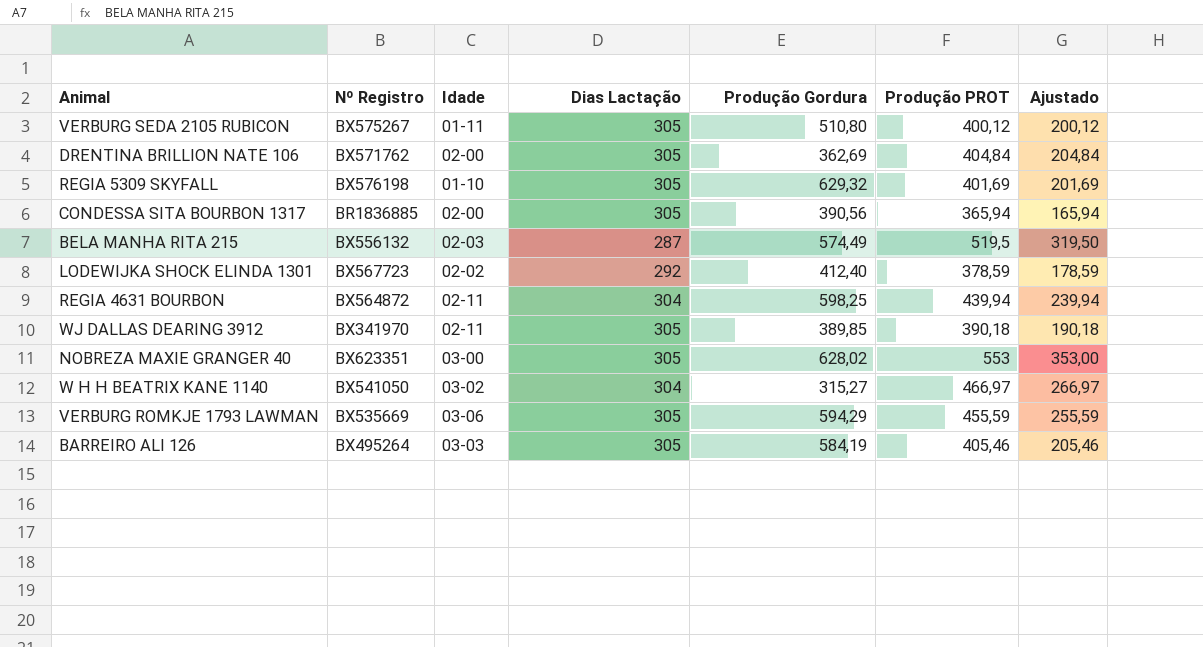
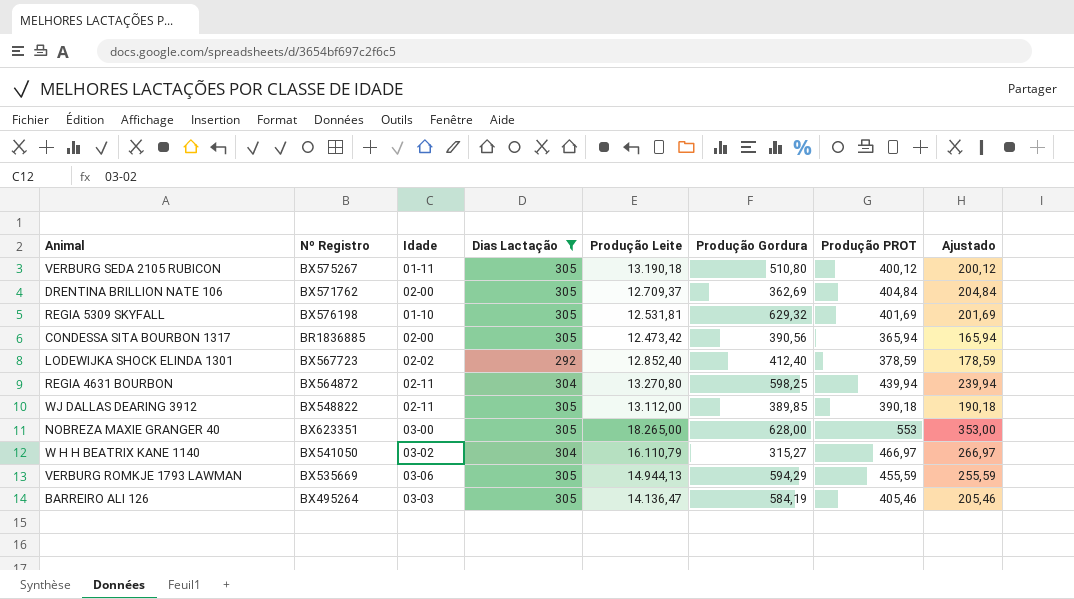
filter: none -> Dias Lactação != 287
column Produção Leite | position: none -> 5
WJ DALLAS DEARING 3912 | Nº Registro: BX341970 -> BX548822
NOBREZA MAXIE GRANGER 40 | Produção Gordura: 628,02 -> 628,00

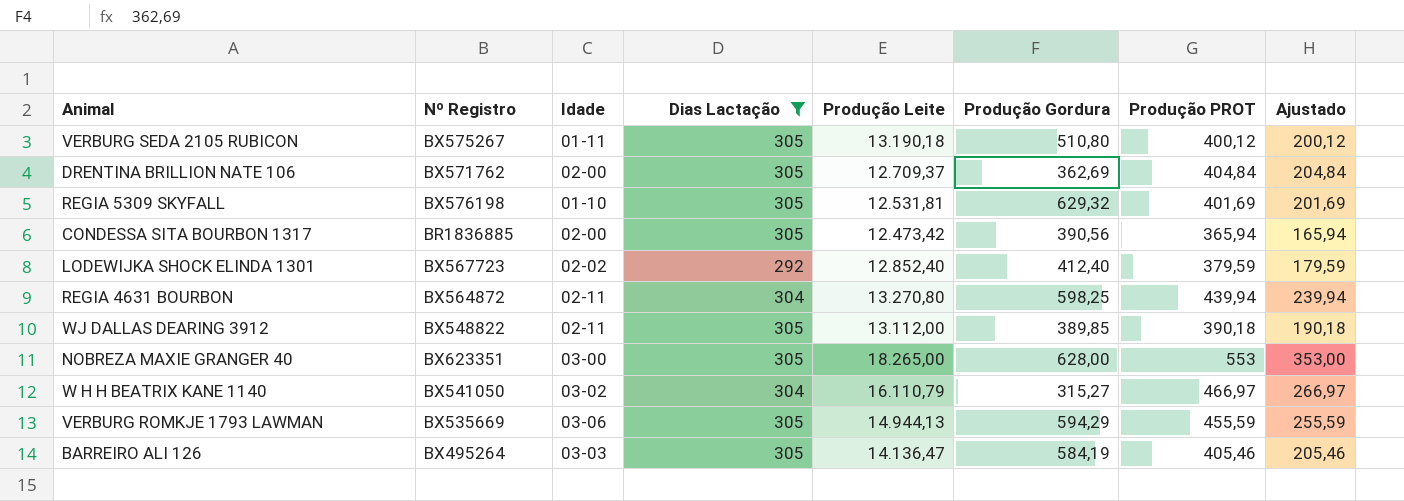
LODEWIJKA SHOCK ELINDA 1301 | Produção PROT: 378,59 -> 379,59
LODEWIJKA SHOCK ELINDA 1301 | Ajustado: 178,59 -> 179,59

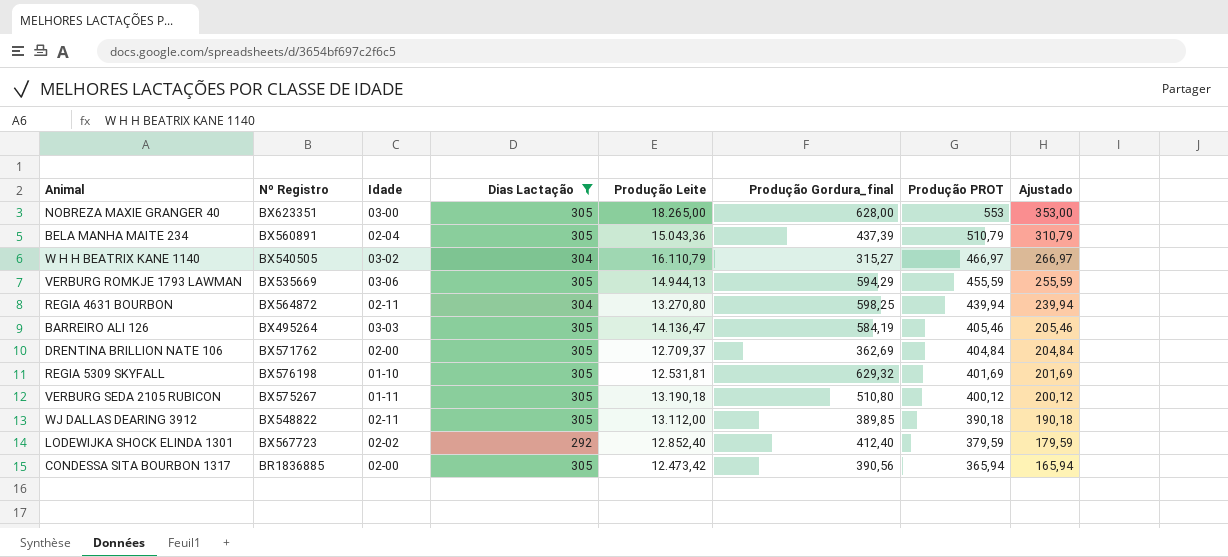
row order: none -> Produção PROT descending
column name: Produção Gordura -> Produção Gordura_final
row BELA MANHA MAITE 234: none -> BX560891 | 02-04 | 305 | 15.043,36 | 437,39 | 510,79 | 310,79
W H H BEATRIX KANE 1140 | Nº Registro: BX541050 -> BX540505

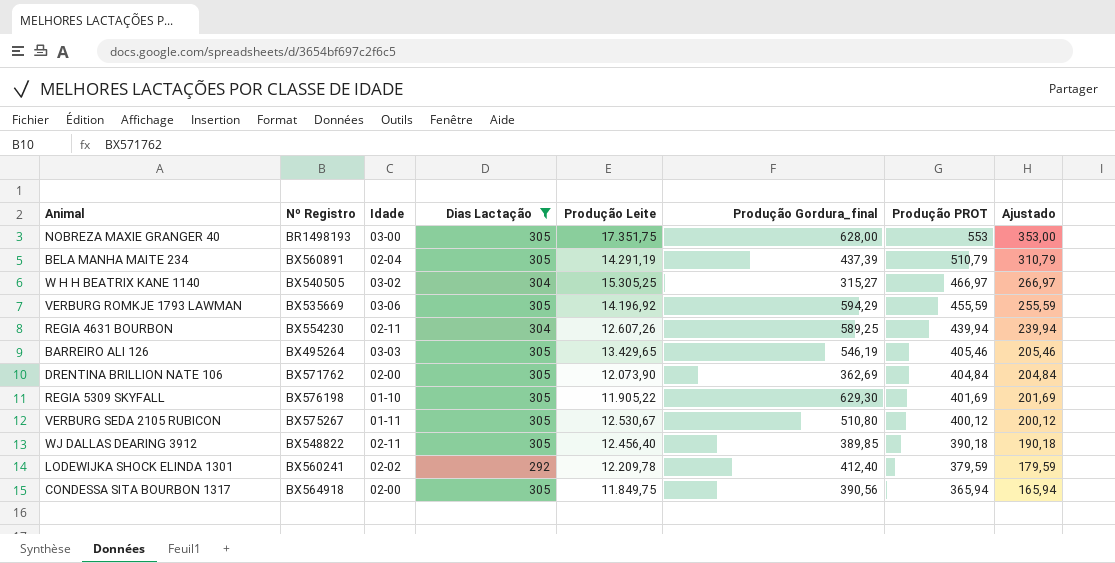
NOBREZA MAXIE GRANGER 40 | Nº Registro: BX623351 -> BR1498193
NOBREZA MAXIE GRANGER 40 | Produção Leite: 18.265,00 -> 17.351,75
BELA MANHA MAITE 234 | Produção Leite: 15.043,36 -> 14.291,19
W H H BEATRIX KANE 1140 | Produção Leite: 16.110,79 -> 15.305,25
VERBURG ROMKJE 1793 LAWMAN | Produção Leite: 14.944,13 -> 14.196,92
REGIA 4631 BOURBON | Nº Registro: BX564872 -> BX554230
REGIA 4631 BOURBON | Produção Leite: 13.270,80 -> 12.607,26
REGIA 4631 BOURBON | Produção Gordura_final: 598,25 -> 589,25
BARREIRO ALI 126 | Produção Leite: 14.136,47 -> 13.429,65
BARREIRO ALI 126 | Produção Gordura_final: 584,19 -> 546,19
DRENTINA BRILLION NATE 106 | Produção Leite: 12.709,37 -> 12.073,90
REGIA 5309 SKYFALL | Produção Leite: 12.531,81 -> 11.905,22
REGIA 5309 SKYFALL | Produção Gordura_final: 629,32 -> 629,30
VERBURG SEDA 2105 RUBICON | Produção Leite: 13.190,18 -> 12.530,67
WJ DALLAS DEARING 3912 | Produção Leite: 13.112,00 -> 12.456,40
LODEWIJKA SHOCK ELINDA 1301 | Nº Registro: BX567723 -> BX560241
LODEWIJKA SHOCK ELINDA 1301 | Produção Leite: 12.852,40 -> 12.209,78
CONDESSA SITA BOURBON 1317 | Nº Registro: BR1836885 -> BX564918
CONDESSA SITA BOURBON 1317 | Produção Leite: 12.473,42 -> 11.849,75

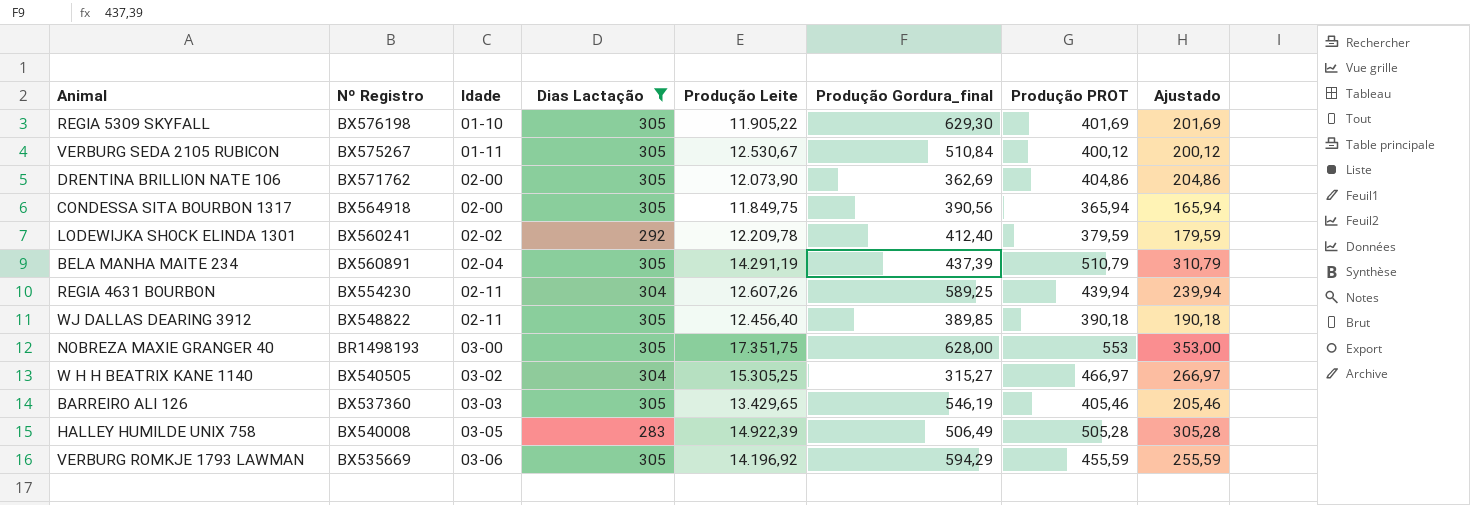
row order: Produção PROT descending -> Idade ascending
VERBURG SEDA 2105 RUBICON | Produção Gordura_final: 510,80 -> 510,84
DRENTINA BRILLION NATE 106 | Produção PROT: 404,84 -> 404,86
DRENTINA BRILLION NATE 106 | Ajustado: 204,84 -> 204,86
BARREIRO ALI 126 | Nº Registro: BX495264 -> BX537360
row HALLEY HUMILDE UNIX 758: none -> BX540008 | 03-05 | 283 | 14.922,39 | 506,49 | 505,28 | 305,28

